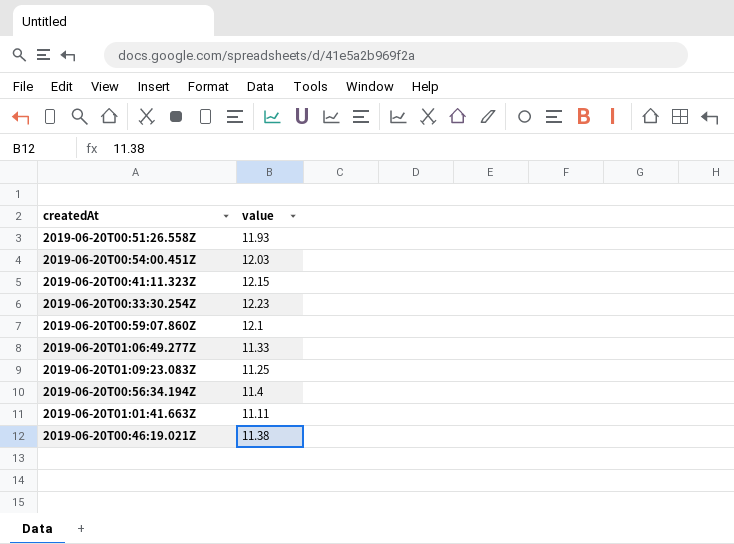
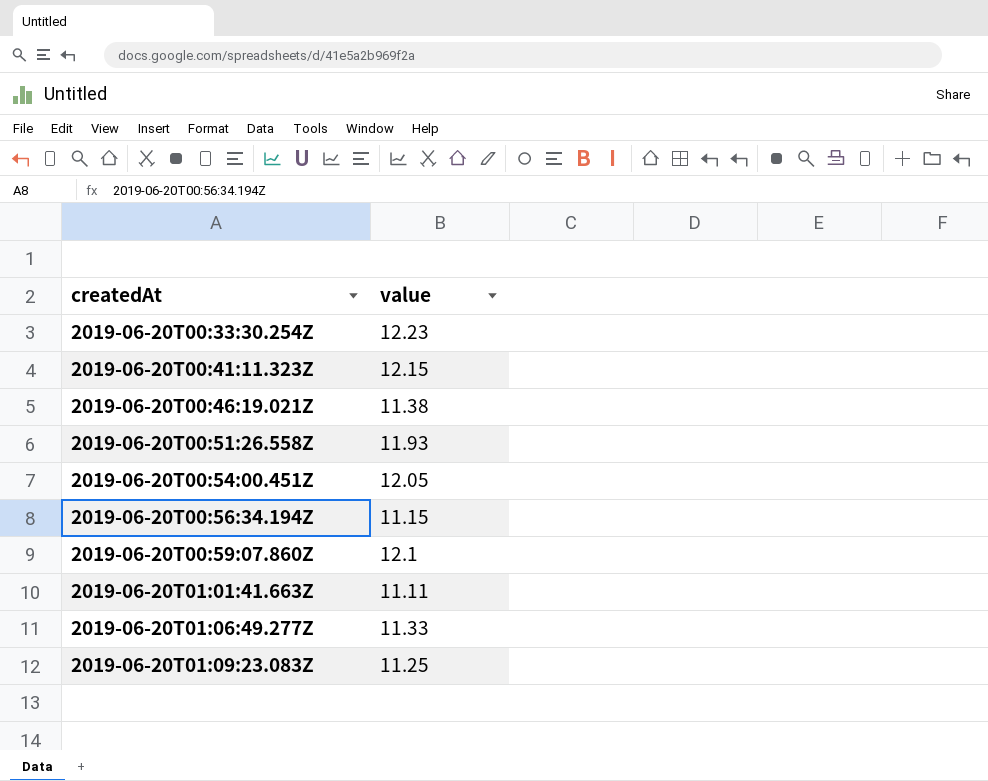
row order: none -> createdAt ascending
2019-06-20T00:54:00.451Z | value: 12.03 -> 12.05
2019-06-20T00:56:34.194Z | value: 11.4 -> 11.15

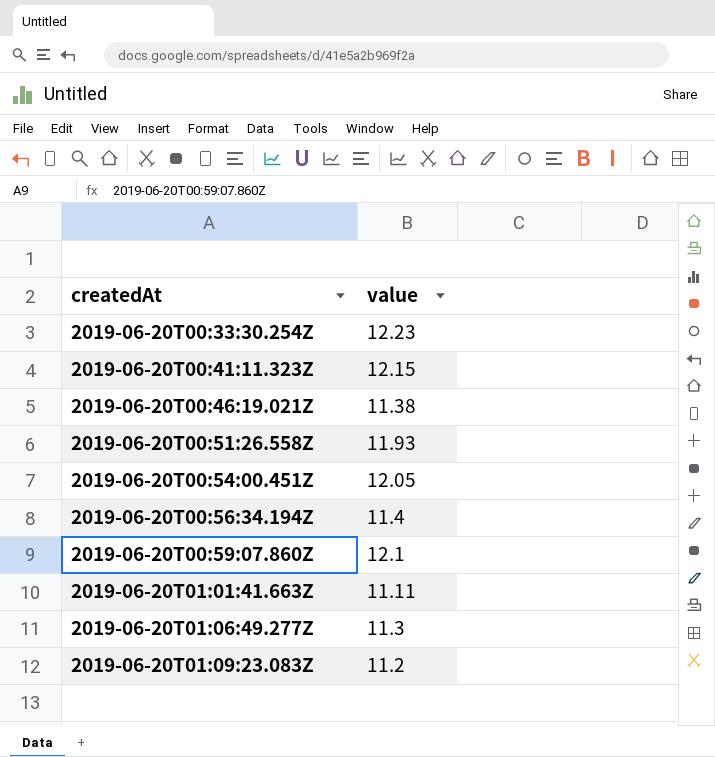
2019-06-20T00:56:34.194Z | value: 11.15 -> 11.4
2019-06-20T01:06:49.277Z | value: 11.33 -> 11.3
2019-06-20T01:09:23.083Z | value: 11.25 -> 11.2

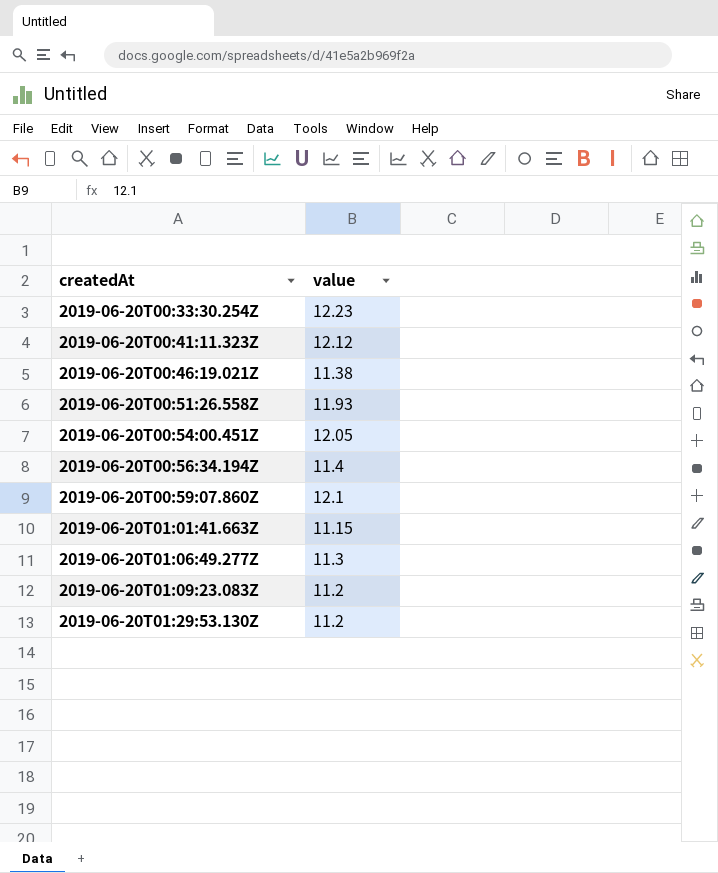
2019-06-20T00:41:11.323Z | value: 12.15 -> 12.12
2019-06-20T01:01:41.663Z | value: 11.11 -> 11.15
row 2019-06-20T01:29:53.130Z: none -> 11.2

